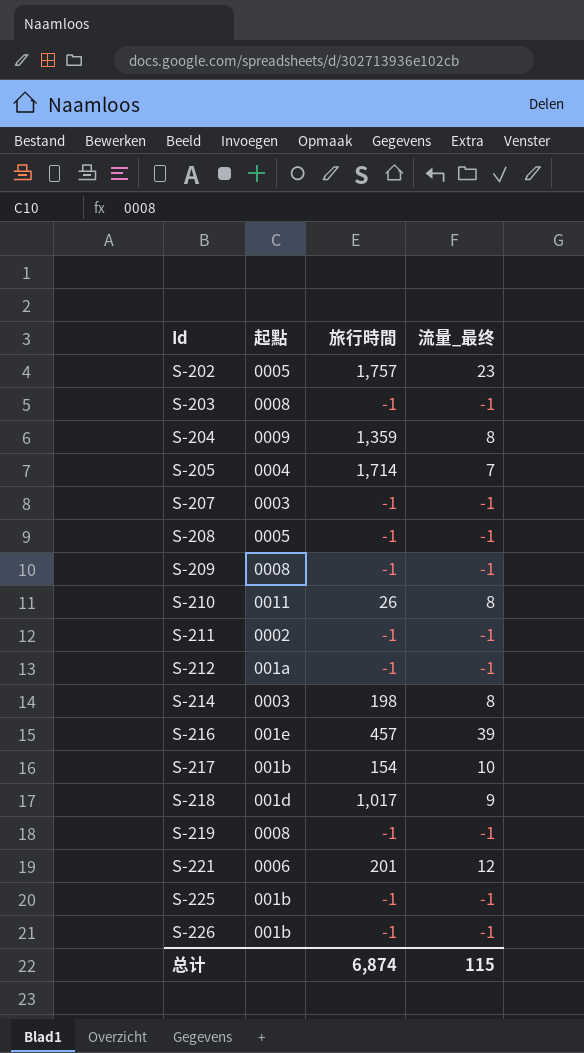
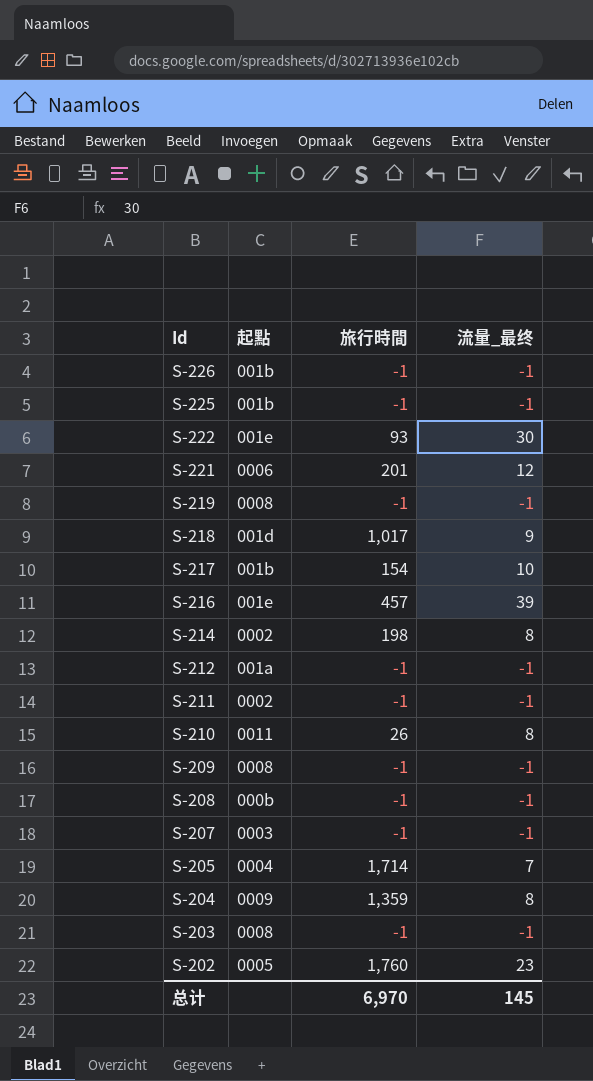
row order: Id ascending -> Id descending
row S-222: none -> 001e | 93 | 30
S-214 | 起點: 0003 -> 0002
S-208 | 起點: 0005 -> 000b
S-202 | 旅行時間: 1,757 -> 1,760
总计 | 旅行時間: 6,874 -> 6,970
总计 | 流量_最终: 115 -> 145

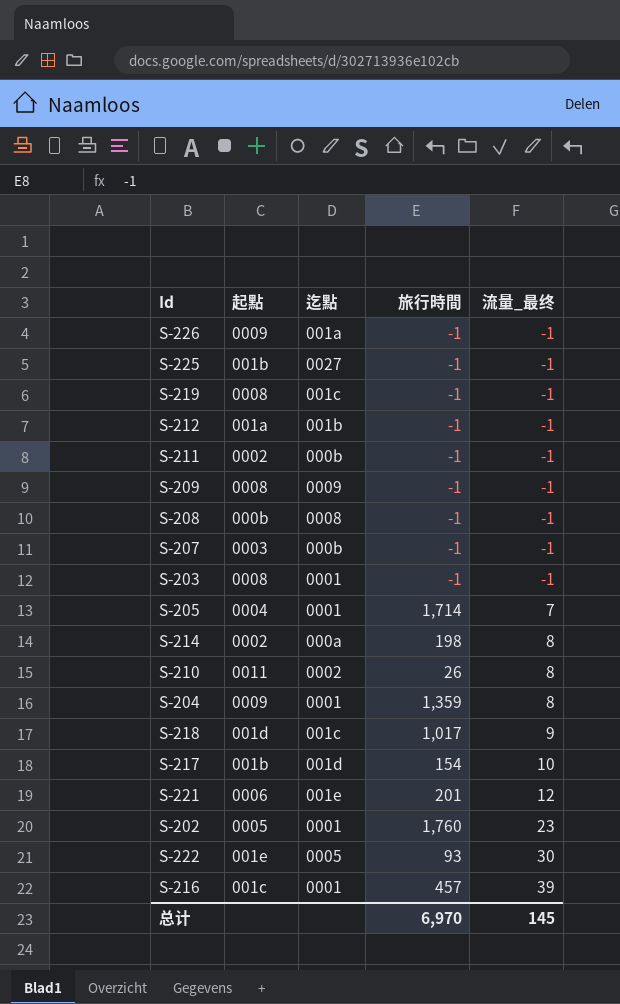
row order: Id descending -> 流量_最终 ascending
column 迄點 | position: none -> 3
S-226 | 起點: 001b -> 0009
S-216 | 起點: 001e -> 001c

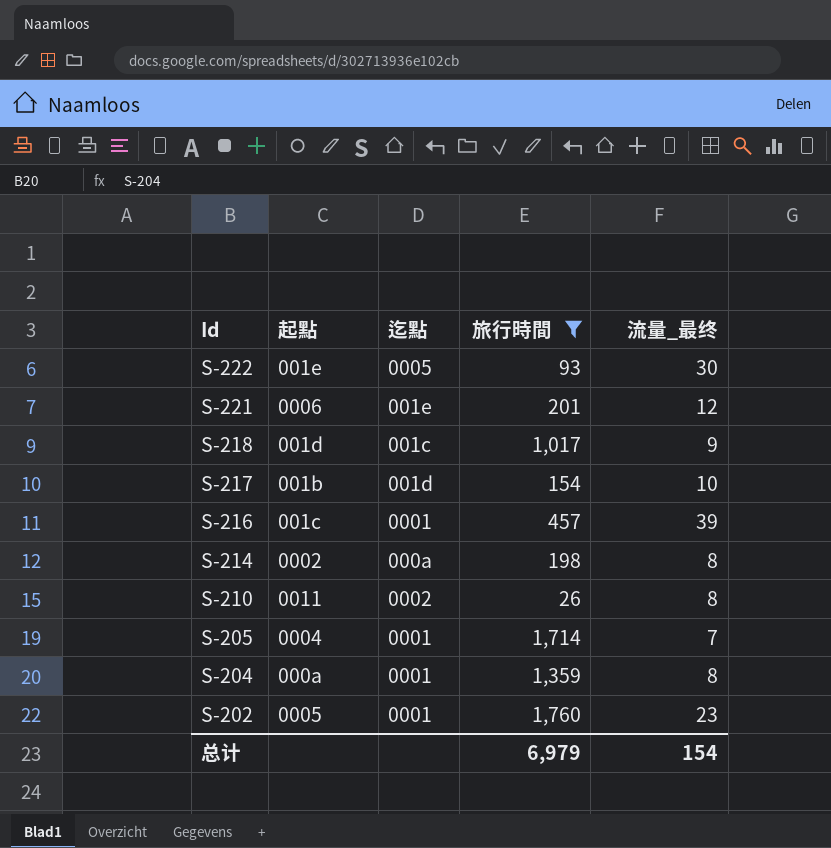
filter: none -> 旅行時間 != -1
row order: 流量_最终 ascending -> Id descending
S-204 | 起點: 0009 -> 000a
总计 | 旅行時間: 6,970 -> 6,979
总计 | 流量_最终: 145 -> 154

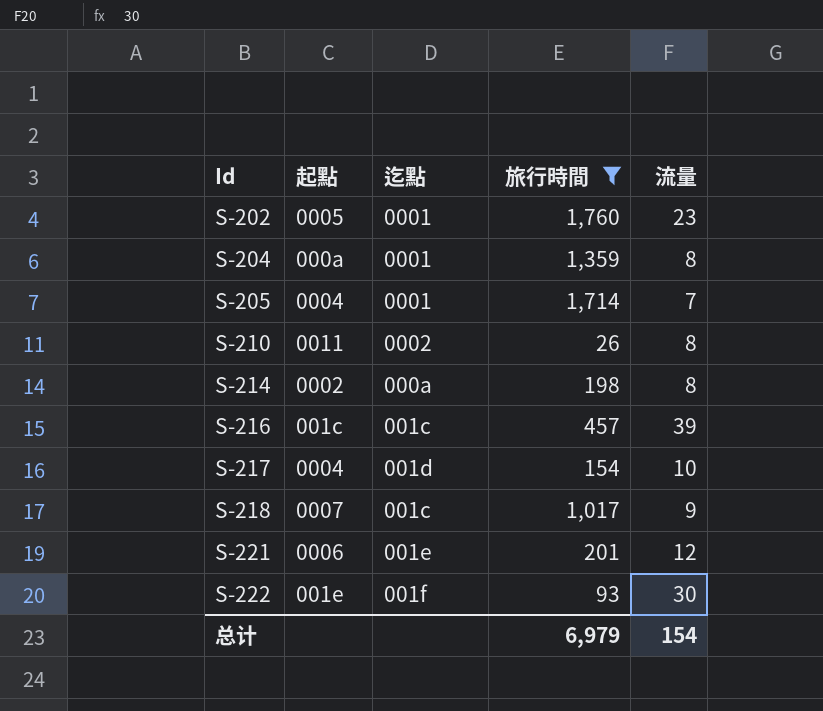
row order: Id descending -> Id ascending
column name: 流量_最终 -> 流量
S-216 | 迄點: 0001 -> 001c
S-217 | 起點: 001b -> 0004
S-218 | 起點: 001d -> 0007
S-222 | 迄點: 0005 -> 001f

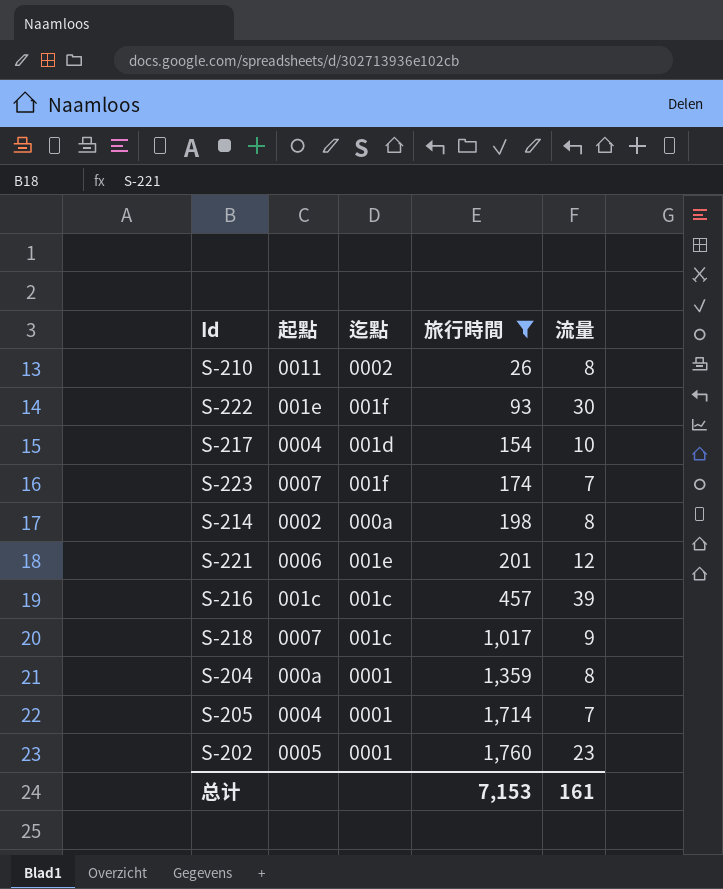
row order: Id ascending -> 旅行時間 ascending
row S-223: none -> 0007 | 001f | 174 | 7
总计 | 旅行時間: 6,979 -> 7,153
总计 | 流量: 154 -> 161

